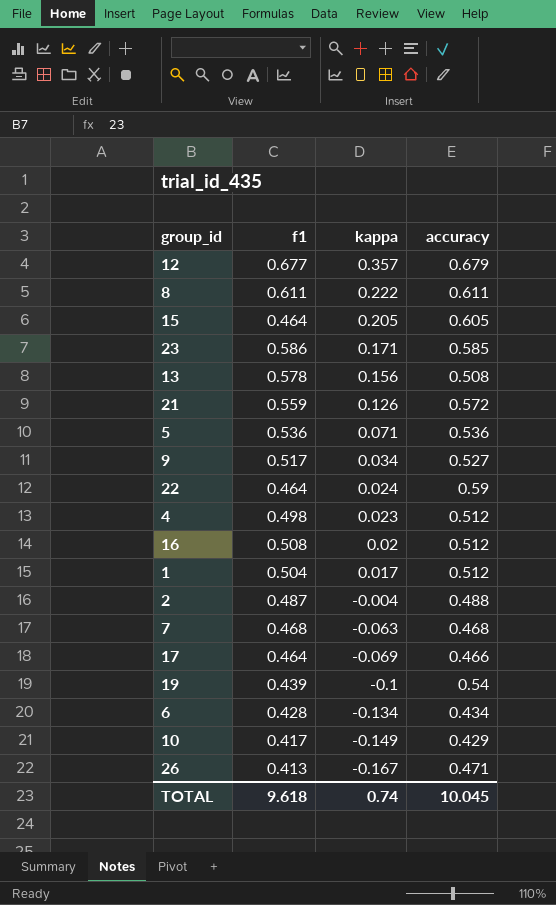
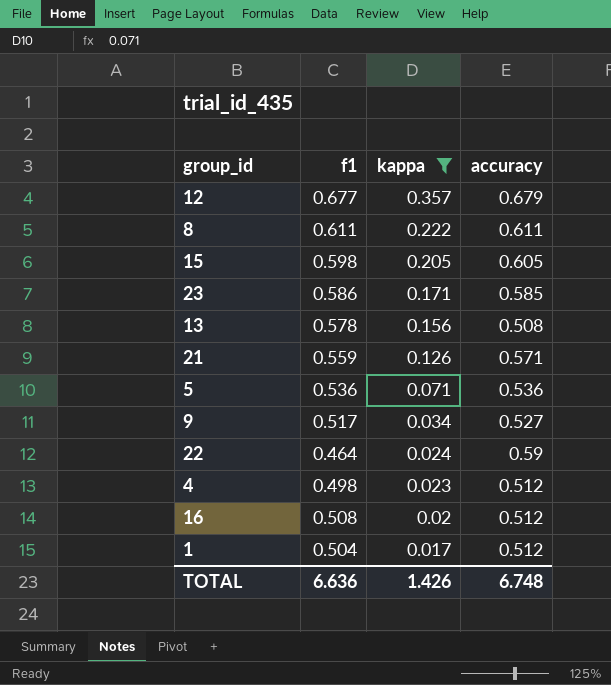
filter: none -> kappa >= 0.017
15 | f1: 0.464 -> 0.598
21 | accuracy: 0.572 -> 0.571
TOTAL | f1: 9.618 -> 6.636
TOTAL | kappa: 0.74 -> 1.426
TOTAL | accuracy: 10.045 -> 6.748

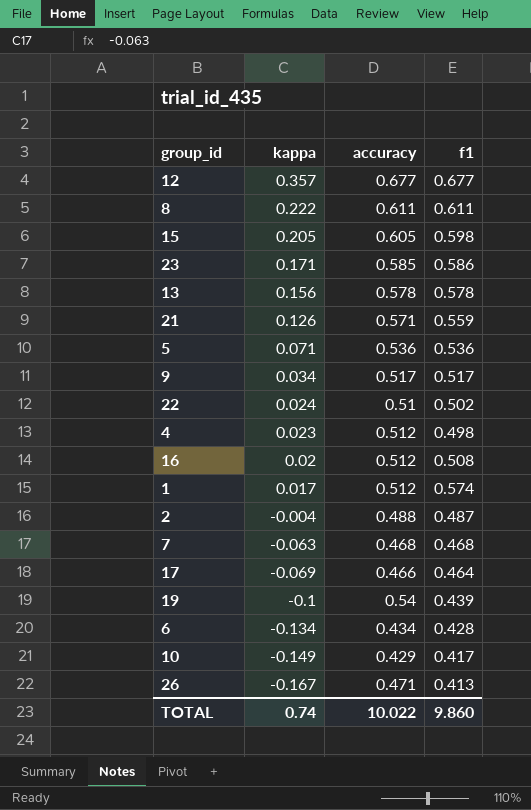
filter: kappa >= 0.017 -> none
column f1 | position: 2 -> 4
12 | accuracy: 0.679 -> 0.677
13 | accuracy: 0.508 -> 0.578
9 | accuracy: 0.527 -> 0.517
22 | accuracy: 0.59 -> 0.51
22 | f1: 0.464 -> 0.502
1 | f1: 0.504 -> 0.574
TOTAL | kappa: 1.426 -> 0.74
TOTAL | accuracy: 6.748 -> 10.022
TOTAL | f1: 6.636 -> 9.860

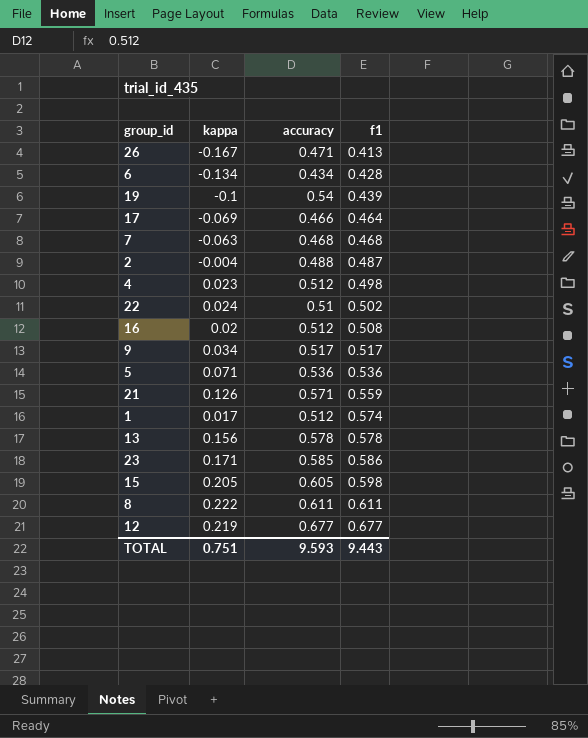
row order: kappa descending -> f1 ascending
row 10: -0.149 | 0.429 | 0.417 -> none
12 | kappa: 0.357 -> 0.219
TOTAL | kappa: 0.74 -> 0.751
TOTAL | accuracy: 10.022 -> 9.593
TOTAL | f1: 9.860 -> 9.443

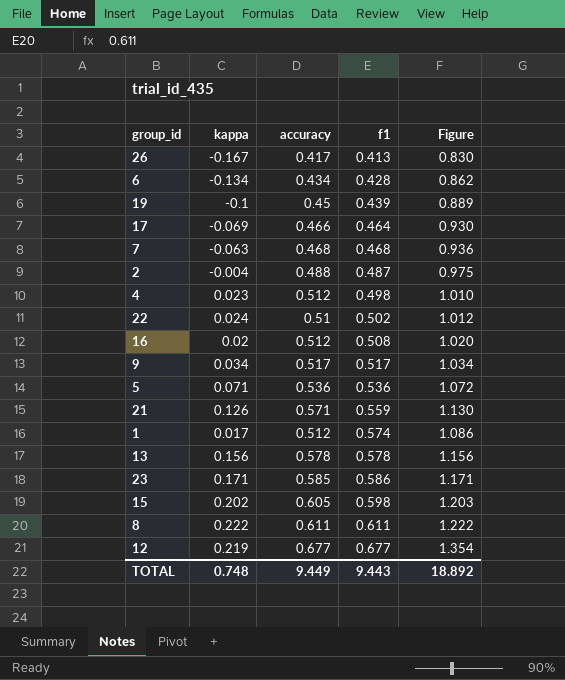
column Figure | formula: none -> [accuracy] + [f1]
26 | accuracy: 0.471 -> 0.417
19 | accuracy: 0.54 -> 0.45
15 | kappa: 0.205 -> 0.202
TOTAL | kappa: 0.751 -> 0.748
TOTAL | accuracy: 9.593 -> 9.449

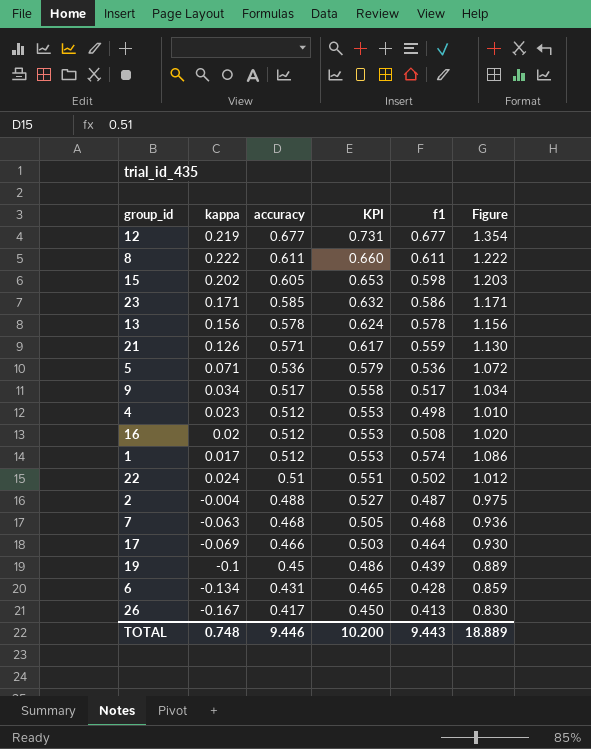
row order: f1 ascending -> accuracy descending
column KPI | formula: none -> [accuracy] * 1.08
6 | accuracy: 0.434 -> 0.431
6 | Figure: 0.862 -> 0.859
TOTAL | accuracy: 9.449 -> 9.446
TOTAL | Figure: 18.892 -> 18.889

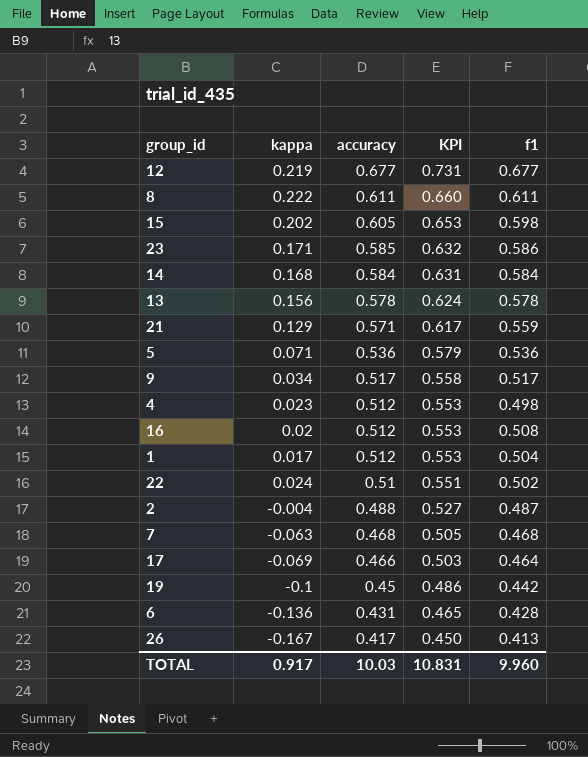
column Figure | formula: [accuracy] + [f1] -> none
row 14: none -> 0.168 | 0.584 | 0.631 | 0.584
21 | kappa: 0.126 -> 0.129
1 | f1: 0.574 -> 0.504
19 | f1: 0.439 -> 0.442
6 | kappa: -0.134 -> -0.136
TOTAL | kappa: 0.748 -> 0.917
TOTAL | accuracy: 9.446 -> 10.03
TOTAL | KPI: 10.200 -> 10.831
TOTAL | f1: 9.443 -> 9.960

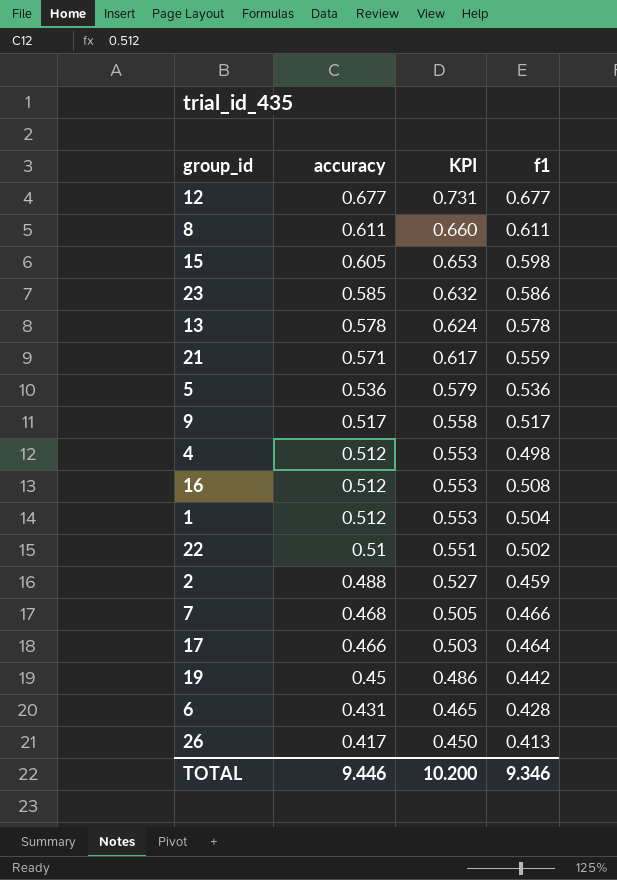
column kappa | position: 2 -> none
row 14: 0.168 | 0.584 | 0.631 | 0.584 -> none
2 | f1: 0.487 -> 0.459
7 | f1: 0.468 -> 0.466
TOTAL | accuracy: 10.03 -> 9.446
TOTAL | KPI: 10.831 -> 10.200
TOTAL | f1: 9.960 -> 9.346

